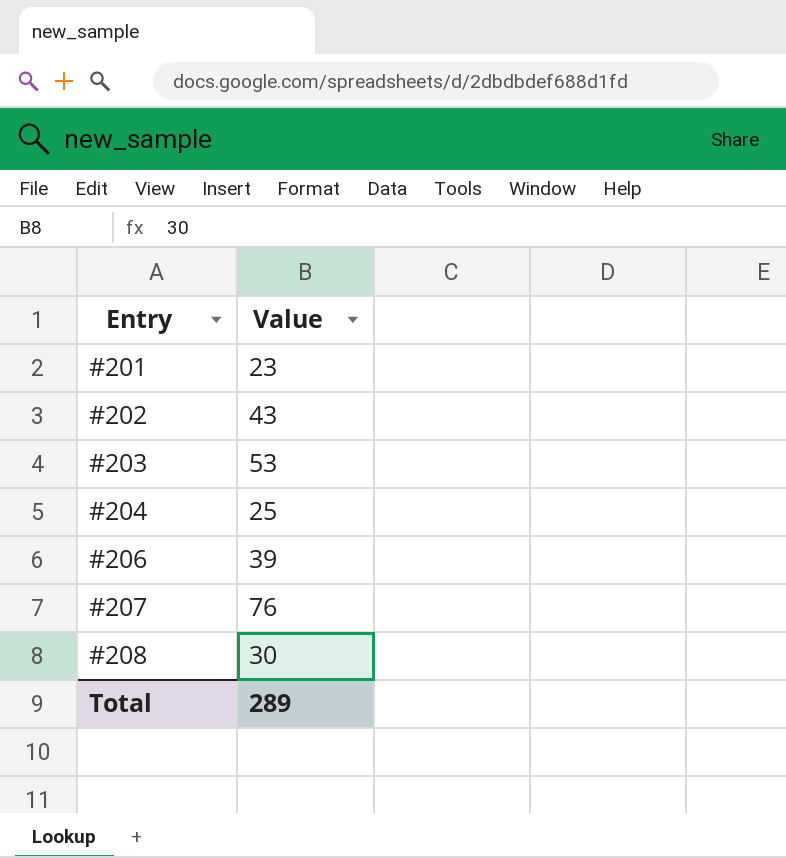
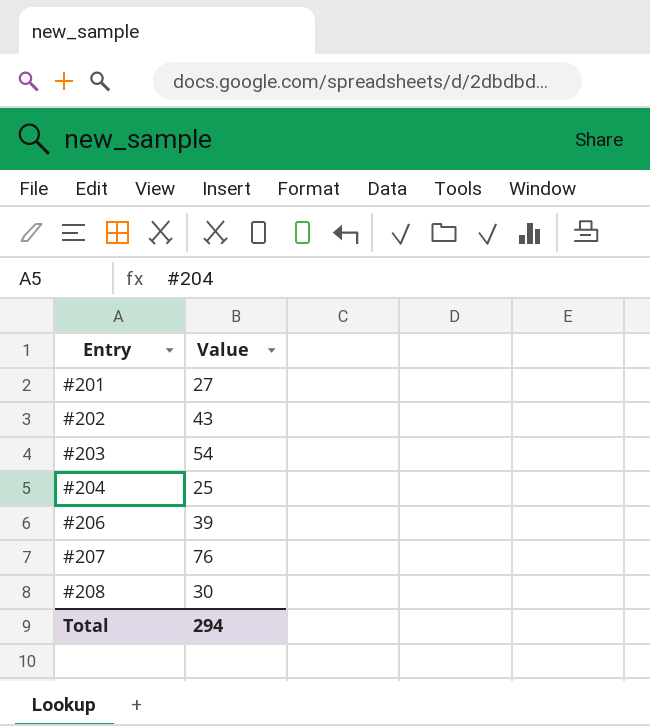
#201 | Value: 23 -> 27
#203 | Value: 53 -> 54
Total | Value: 289 -> 294

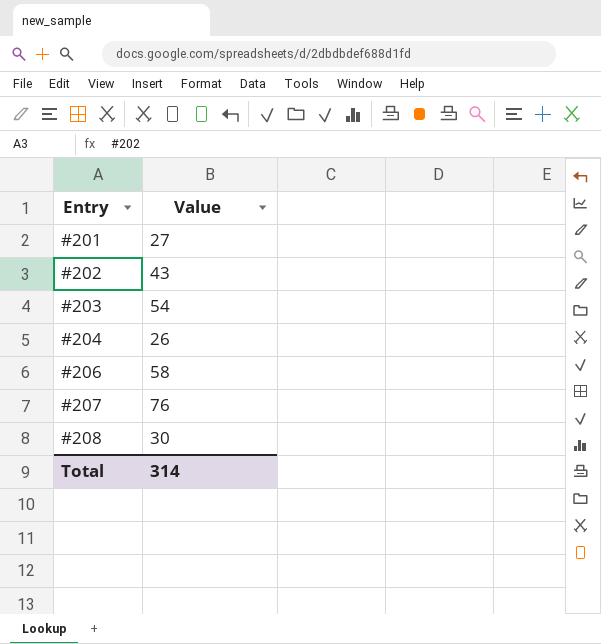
#204 | Value: 25 -> 26
#206 | Value: 39 -> 58
Total | Value: 294 -> 314

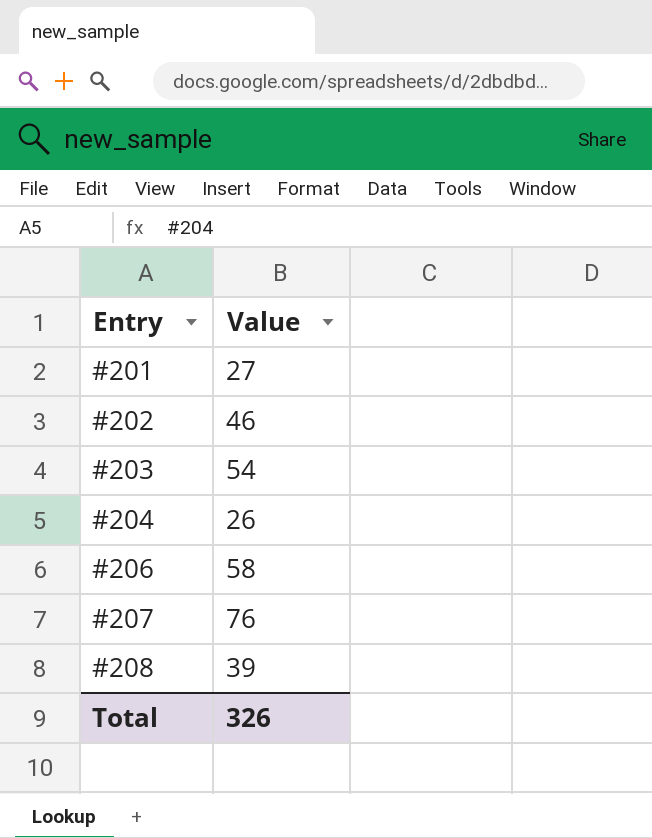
#202 | Value: 43 -> 46
#208 | Value: 30 -> 39
Total | Value: 314 -> 326

